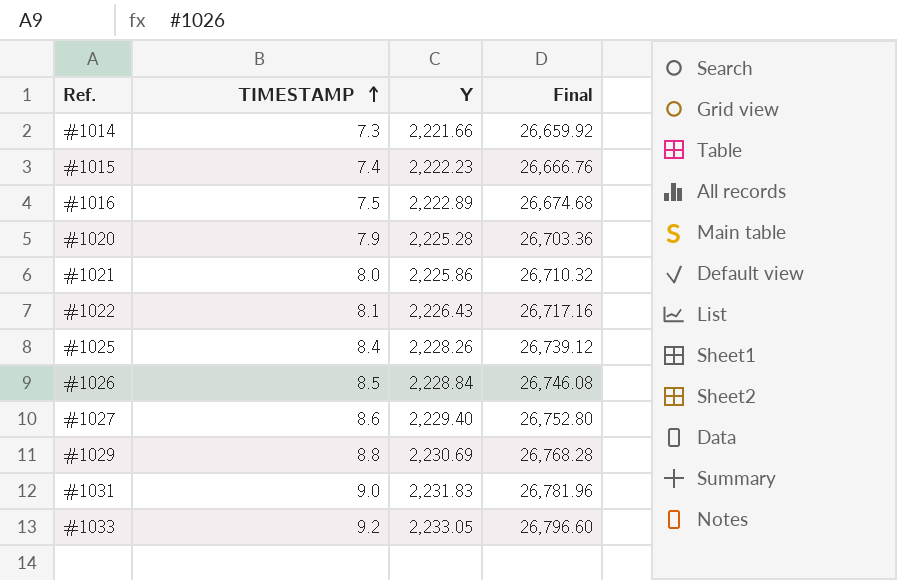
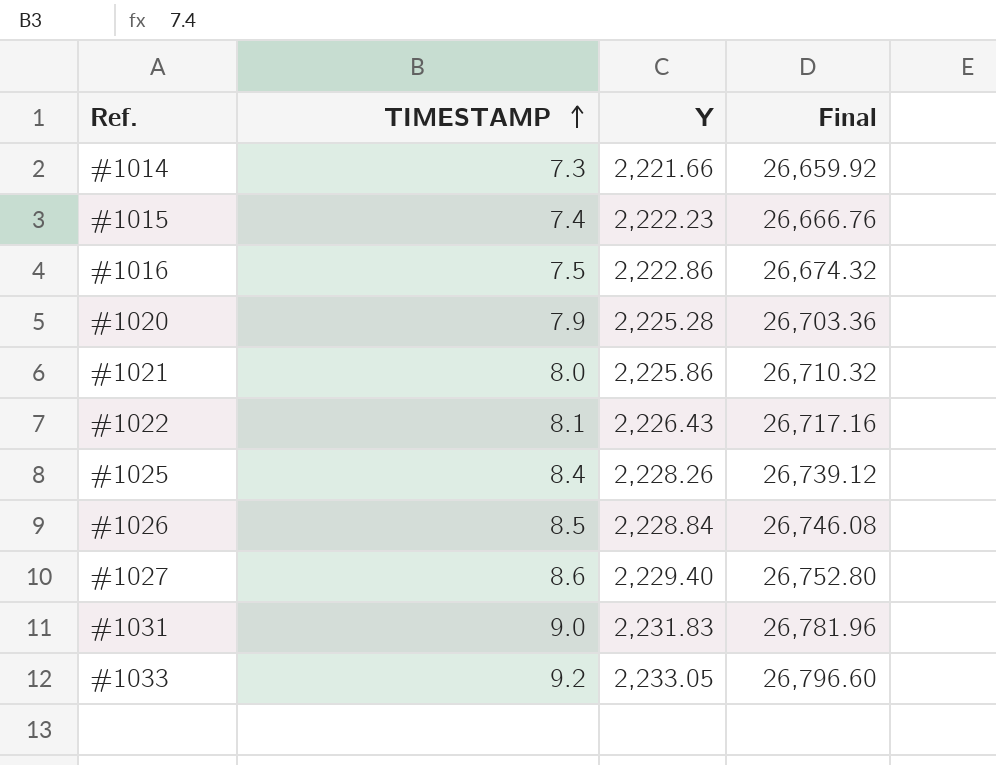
row #1029: 8.8 | 2,230.69 | 26,768.28 -> none
#1016 | Y: 2,222.89 -> 2,222.86
#1016 | Final: 26,674.68 -> 26,674.32

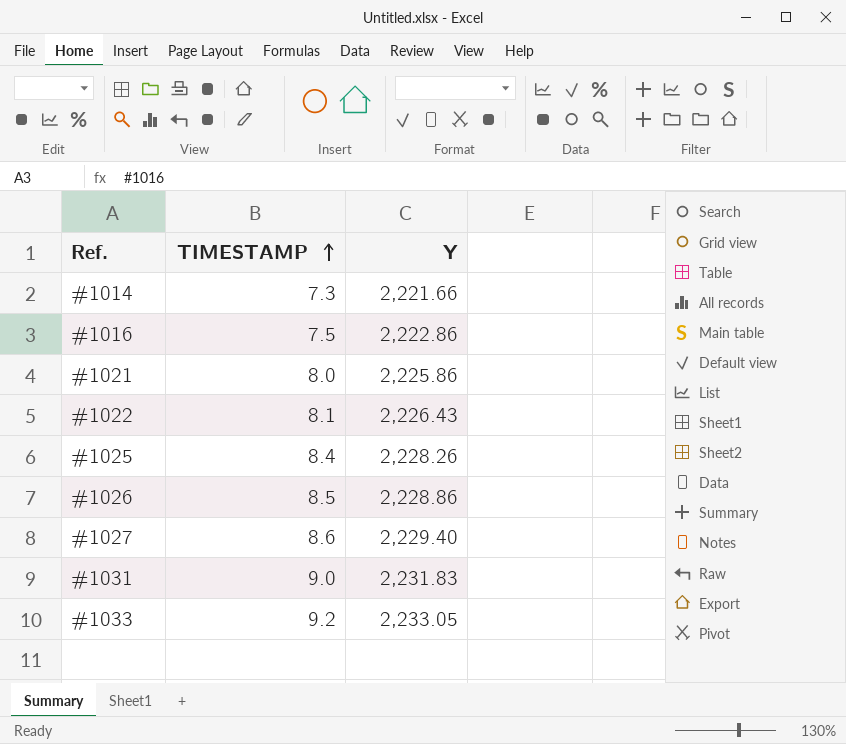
column Final | formula: [Y] * 12 -> none
row #1015: 7.4 | 2,222.23 | 26,666.76 -> none
row #1020: 7.9 | 2,225.28 | 26,703.36 -> none
#1026 | Y: 2,228.84 -> 2,228.86

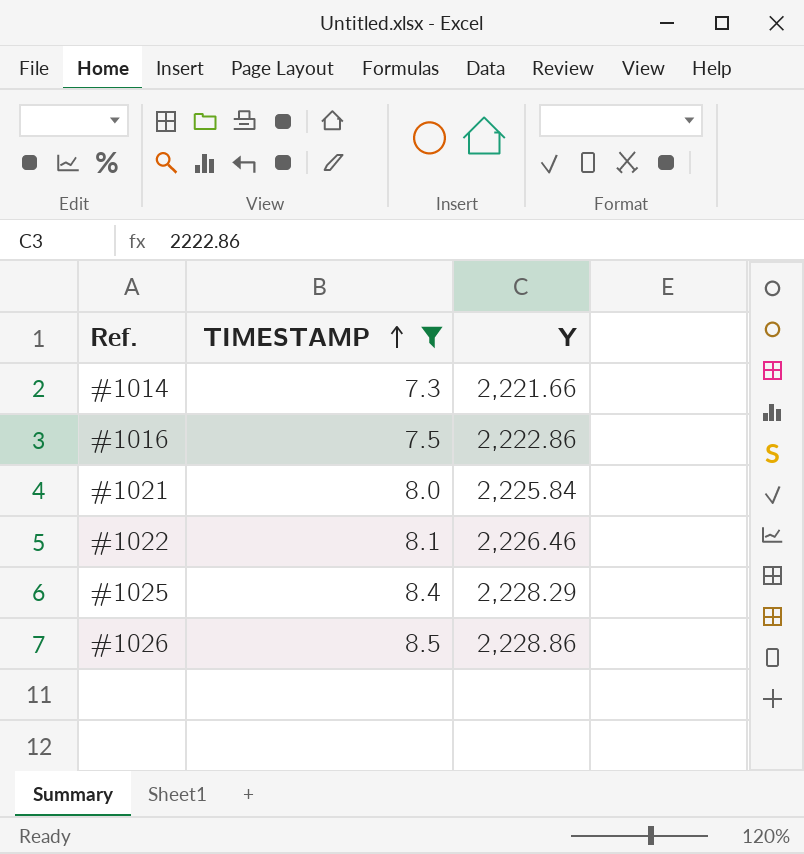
filter: none -> TIMESTAMP <= 8.5
#1021 | Y: 2,225.86 -> 2,225.84
#1022 | Y: 2,226.43 -> 2,226.46
#1025 | Y: 2,228.26 -> 2,228.29

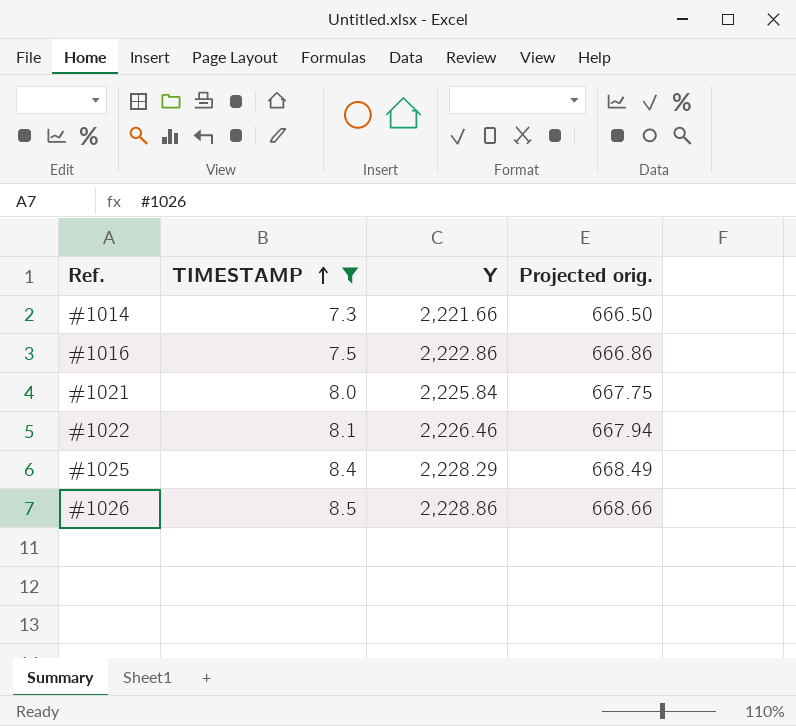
column Projected orig. | formula: none -> [Y] * 0.3

